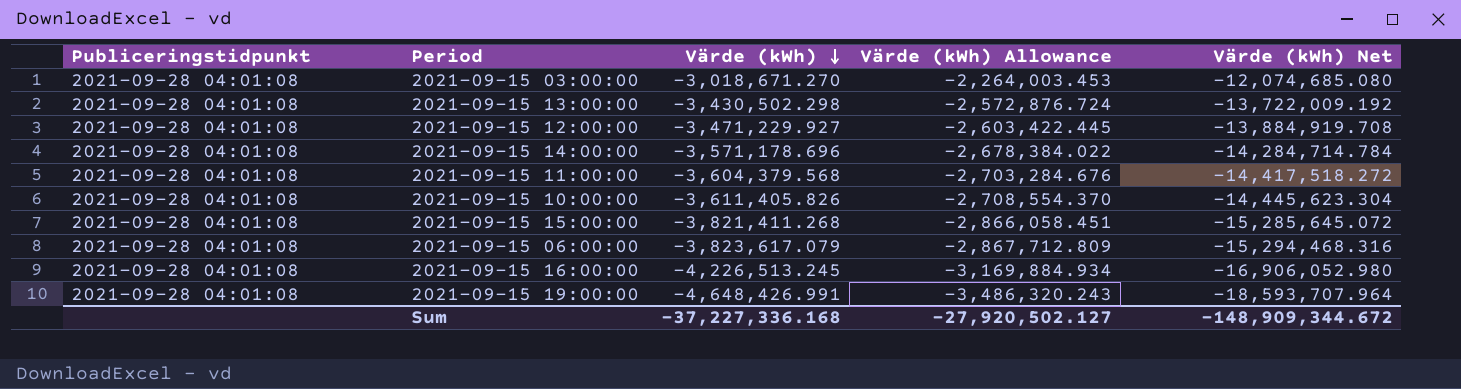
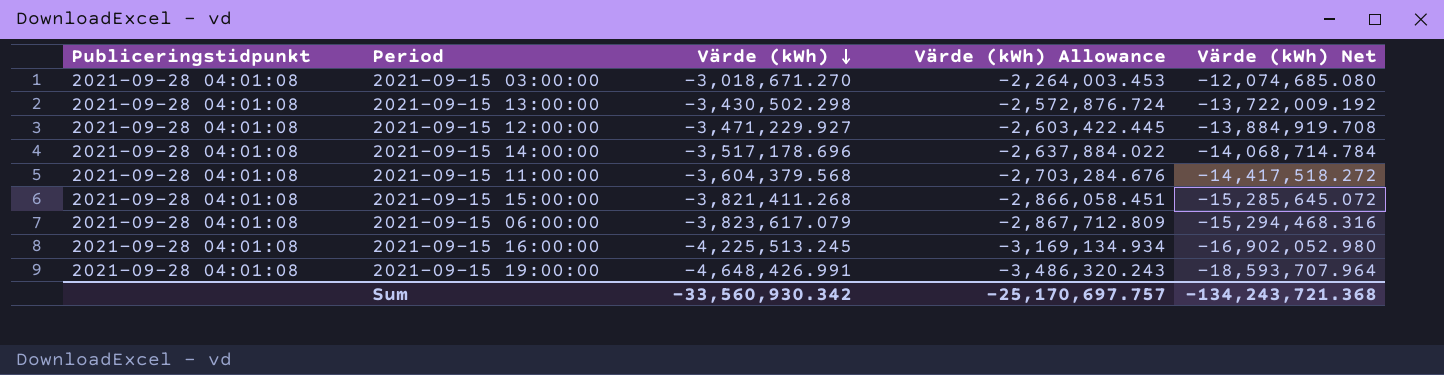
row 2021-09-15 10:00:00: 2021-09-28 04:01:08 | -3,611,405.826 | -2,708,554.370 | -14,445,623.304 -> none
2021-09-15 14:00:00 | Värde (kWh): -3,571,178.696 -> -3,517,178.696
2021-09-15 14:00:00 | Värde (kWh) Allowance: -2,678,384.022 -> -2,637,884.022
2021-09-15 14:00:00 | Värde (kWh) Net: -14,284,714.784 -> -14,068,714.784
2021-09-15 16:00:00 | Värde (kWh): -4,226,513.245 -> -4,225,513.245
2021-09-15 16:00:00 | Värde (kWh) Allowance: -3,169,884.934 -> -3,169,134.934
2021-09-15 16:00:00 | Värde (kWh) Net: -16,906,052.980 -> -16,902,052.980
Sum | Värde (kWh): -37,227,336.168 -> -33,560,930.342
Sum | Värde (kWh) Allowance: -27,920,502.127 -> -25,170,697.757
Sum | Värde (kWh) Net: -148,909,344.672 -> -134,243,721.368

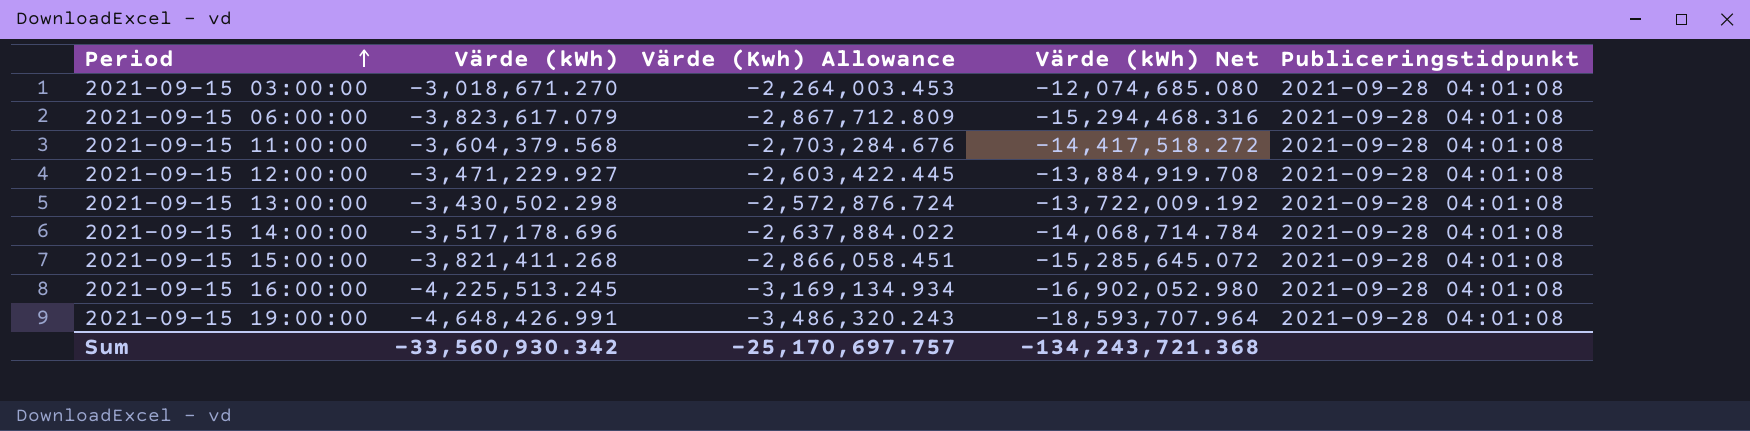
row order: Värde (kWh) descending -> Period ascending
column name: Värde (kWh) Allowance -> Värde (Kwh) Allowance
column Publiceringstidpunkt | position: 1 -> 5

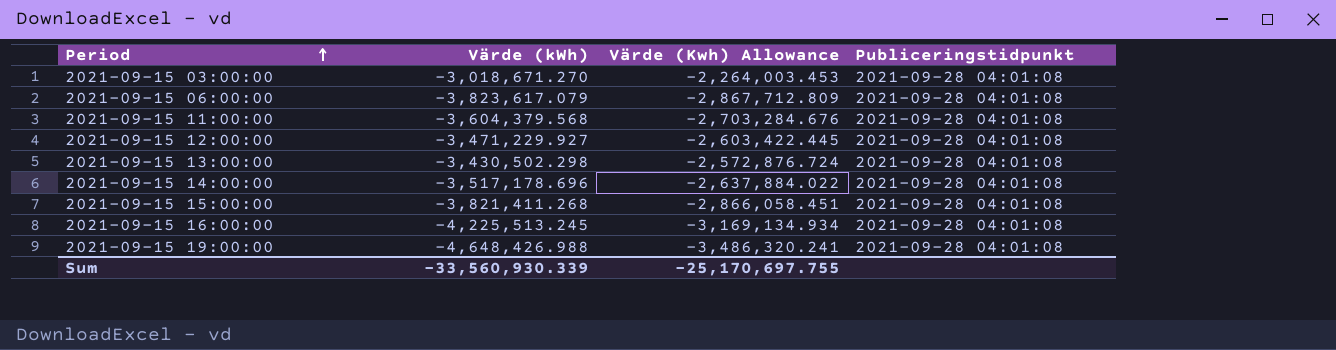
column Värde (kWh) Net | formula: [Värde (kWh)] * 4 -> none
2021-09-15 19:00:00 | Värde (kWh): -4,648,426.991 -> -4,648,426.988
2021-09-15 19:00:00 | Värde (Kwh) Allowance: -3,486,320.243 -> -3,486,320.241
Sum | Värde (kWh): -33,560,930.342 -> -33,560,930.339
Sum | Värde (Kwh) Allowance: -25,170,697.757 -> -25,170,697.755

